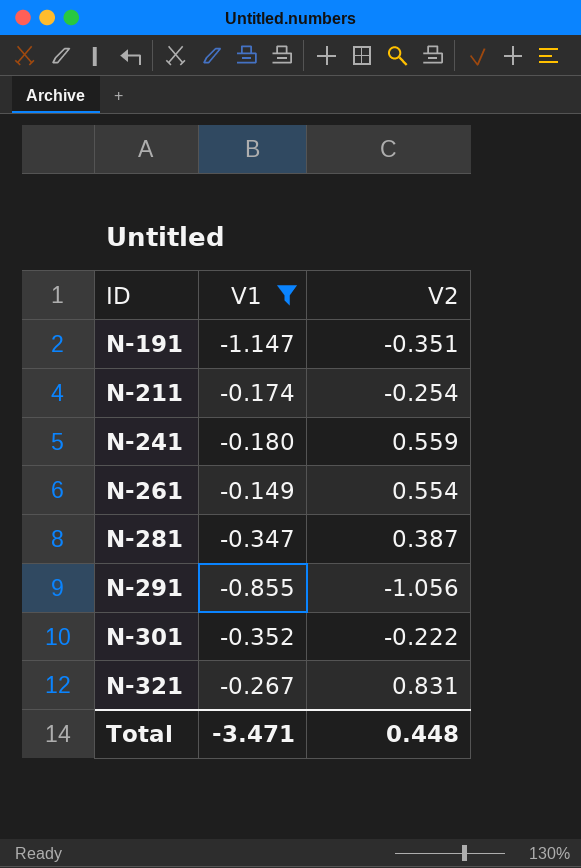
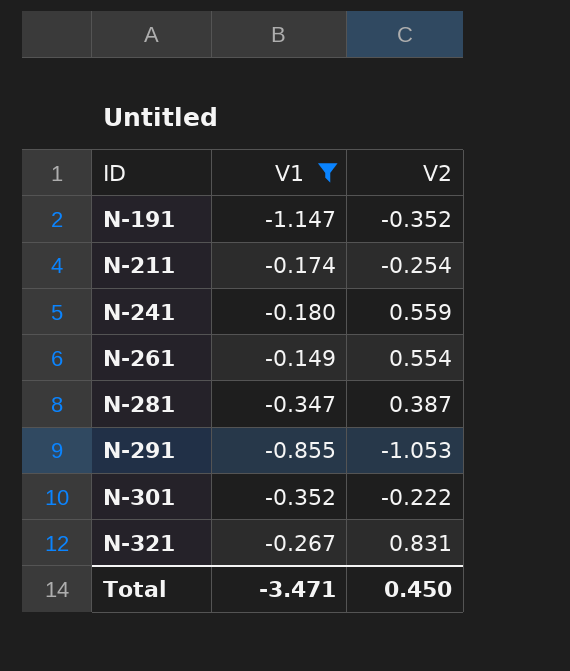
N-191 | V2: -0.351 -> -0.352
N-291 | V2: -1.056 -> -1.053
Total | V2: 0.448 -> 0.450

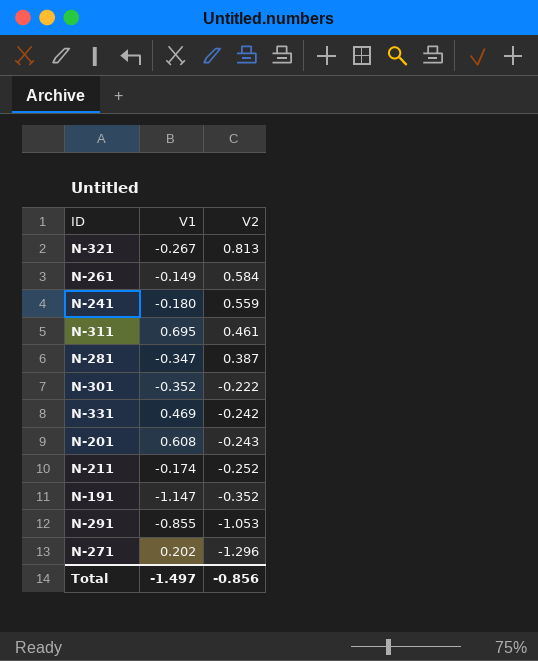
filter: V1 <= -0.149 -> none
row order: ID ascending -> V2 descending
N-321 | V2: 0.831 -> 0.813
N-261 | V2: 0.554 -> 0.584
N-211 | V2: -0.254 -> -0.252
Total | V1: -3.471 -> -1.497
Total | V2: 0.450 -> -0.856

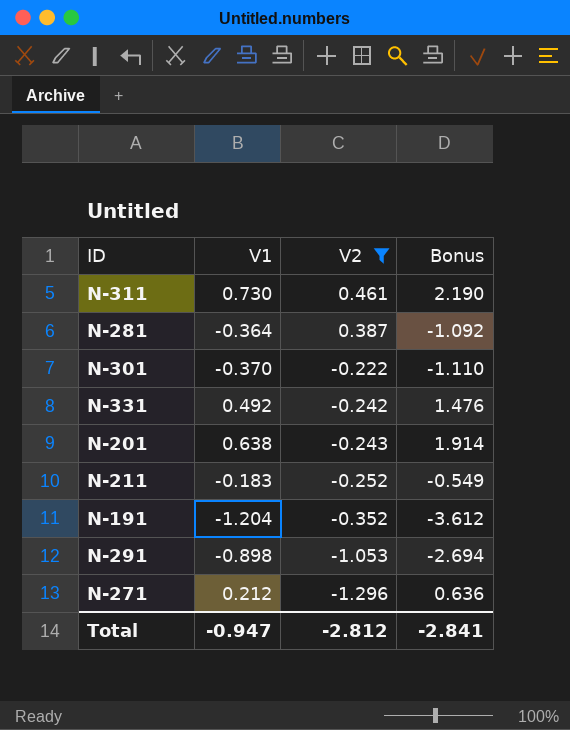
filter: none -> V2 <= 0.461
column Bonus | formula: none -> [V1] * 3
N-311 | V1: 0.695 -> 0.730
N-281 | V1: -0.347 -> -0.364
N-301 | V1: -0.352 -> -0.370
N-331 | V1: 0.469 -> 0.492
N-201 | V1: 0.608 -> 0.638
N-211 | V1: -0.174 -> -0.183
N-191 | V1: -1.147 -> -1.204
N-291 | V1: -0.855 -> -0.898
N-271 | V1: 0.202 -> 0.212
Total | V1: -1.497 -> -0.947
Total | V2: -0.856 -> -2.812

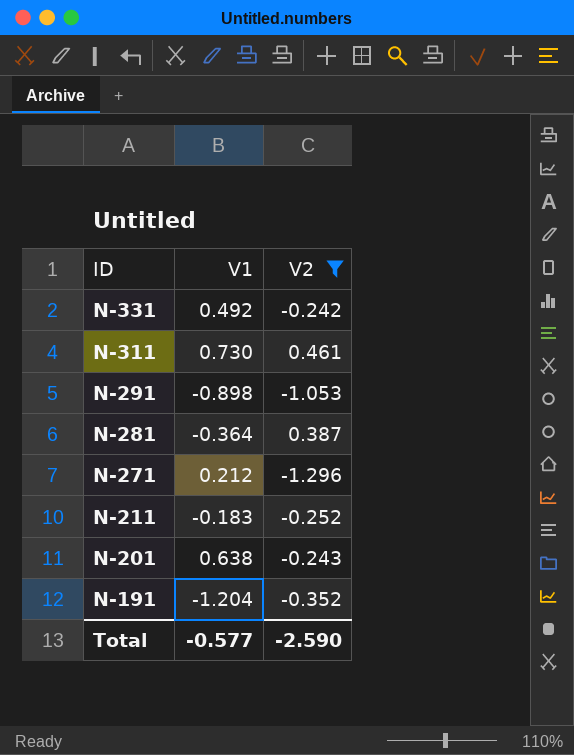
row order: V2 descending -> ID descending
column Bonus | formula: [V1] * 3 -> none
row N-301: -0.370 | -0.222 | -1.110 -> none
Total | V1: -0.947 -> -0.577
Total | V2: -2.812 -> -2.590

